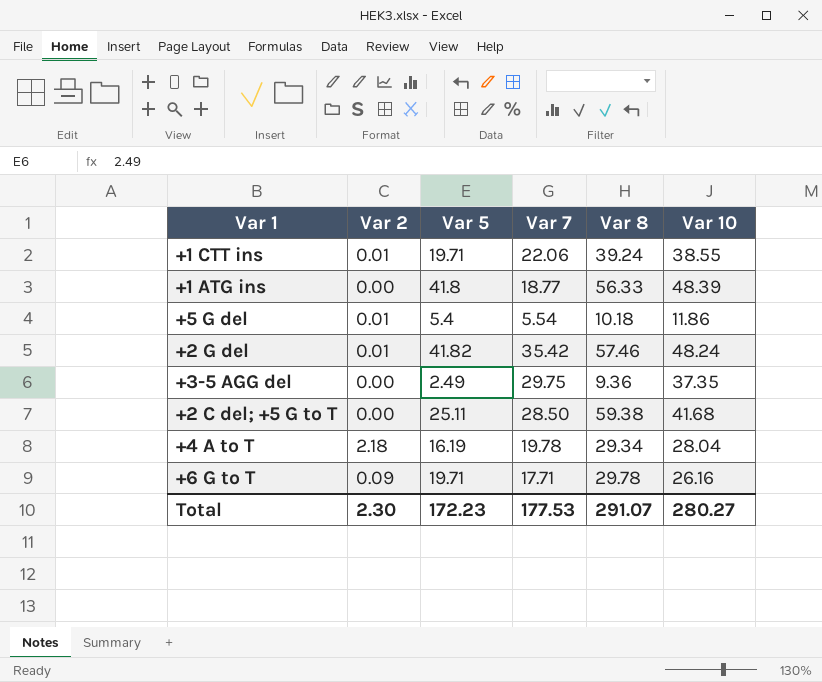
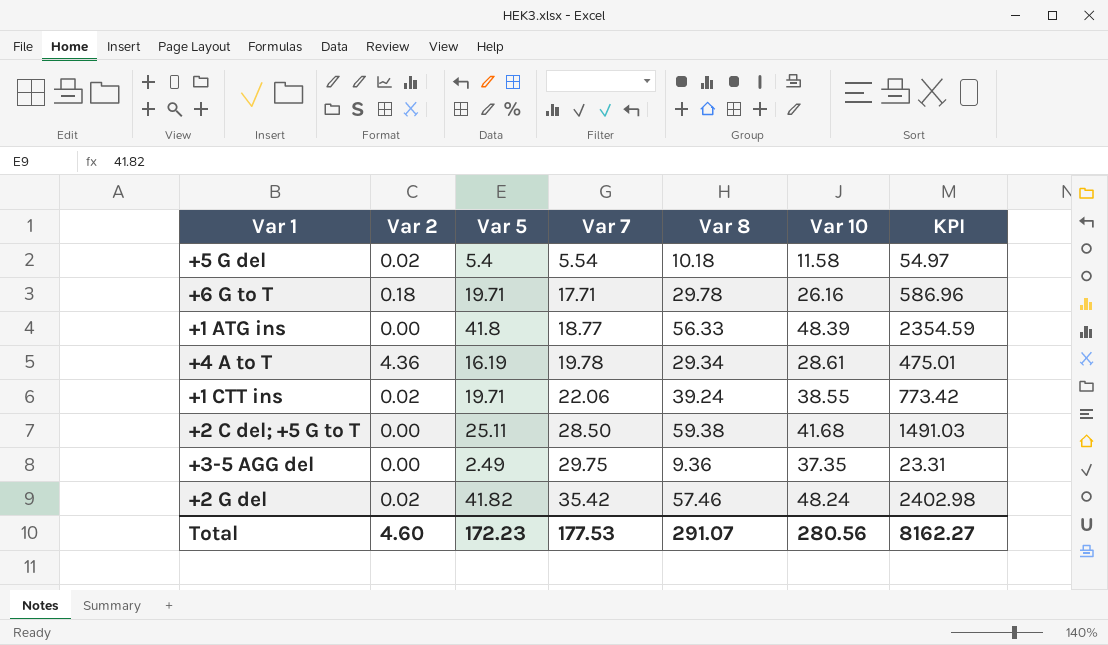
row order: none -> Var 7 ascending
column KPI | formula: none -> [Var 5] * [Var 8]
+5 G del | Var 2: 0.01 -> 0.02
+5 G del | Var 10: 11.86 -> 11.58
+6 G to T | Var 2: 0.09 -> 0.18
+4 A to T | Var 2: 2.18 -> 4.36
+4 A to T | Var 10: 28.04 -> 28.61
+1 CTT ins | Var 2: 0.01 -> 0.02
+2 G del | Var 2: 0.01 -> 0.02
Total | Var 2: 2.30 -> 4.60
Total | Var 10: 280.27 -> 280.56

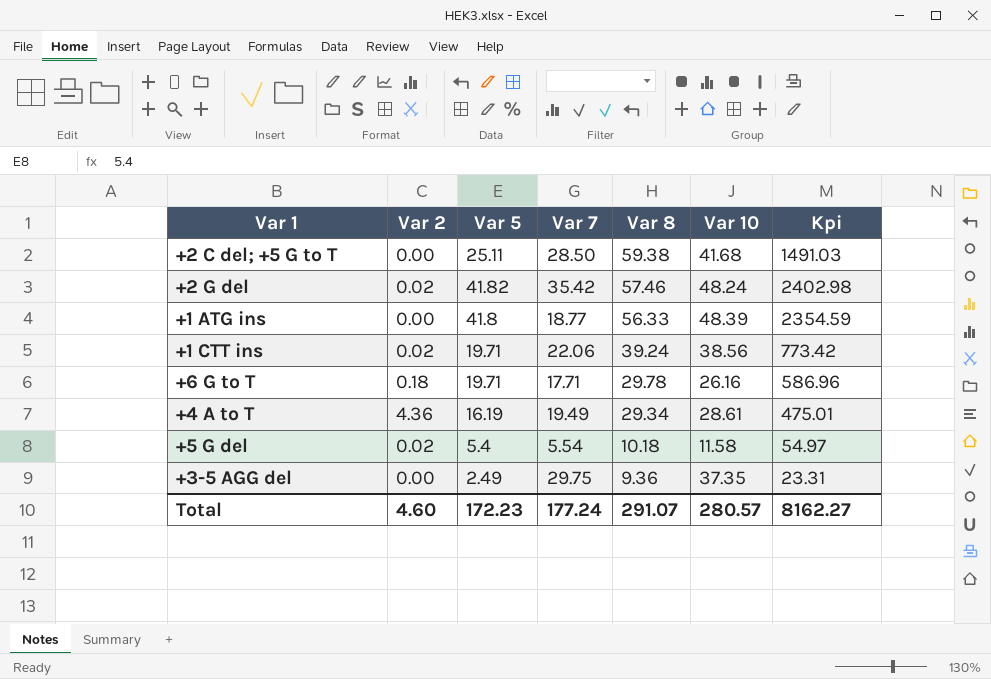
row order: Var 7 ascending -> Var 8 descending
column name: KPI -> Kpi
+1 CTT ins | Var 10: 38.55 -> 38.56
+4 A to T | Var 7: 19.78 -> 19.49
Total | Var 7: 177.53 -> 177.24
Total | Var 10: 280.56 -> 280.57

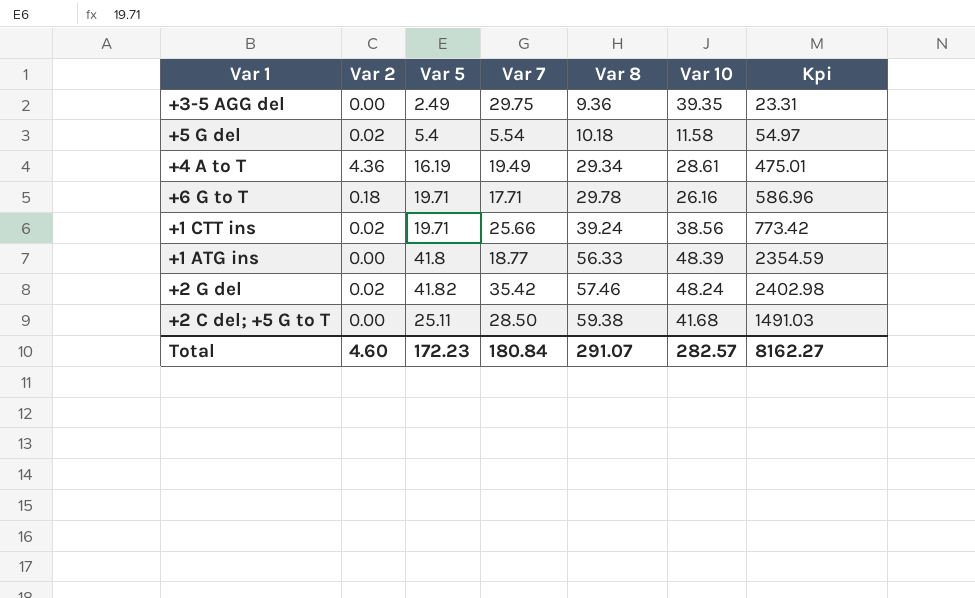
row order: Var 8 descending -> Var 8 ascending
+3-5 AGG del | Var 10: 37.35 -> 39.35
+1 CTT ins | Var 7: 22.06 -> 25.66
Total | Var 7: 177.24 -> 180.84
Total | Var 10: 280.57 -> 282.57

